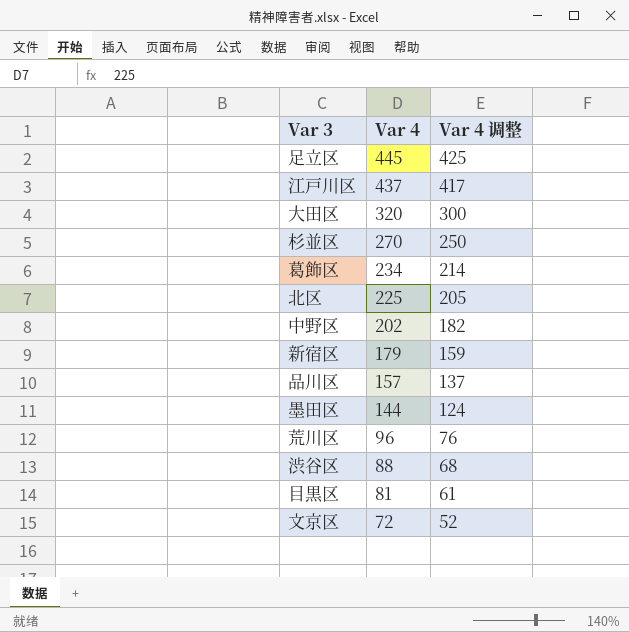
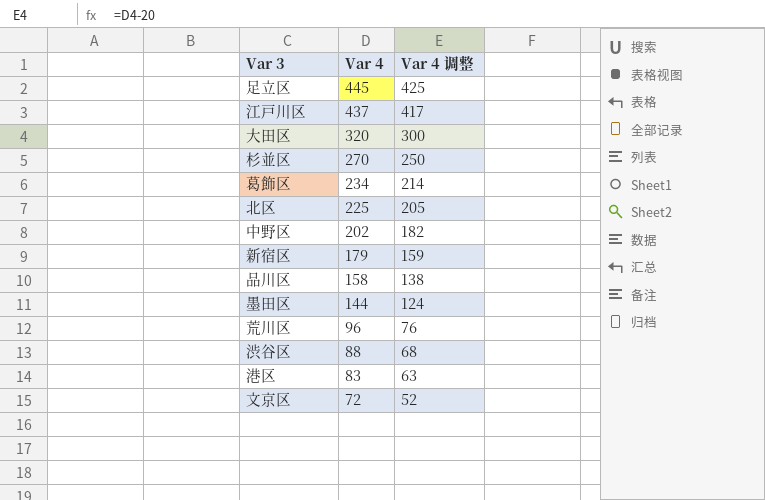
row 目黒区: 81 | 61 -> none
品川区 | Var 4: 157 -> 158
品川区 | Var 4 调整: 137 -> 138
row 港区: none -> 83 | 63

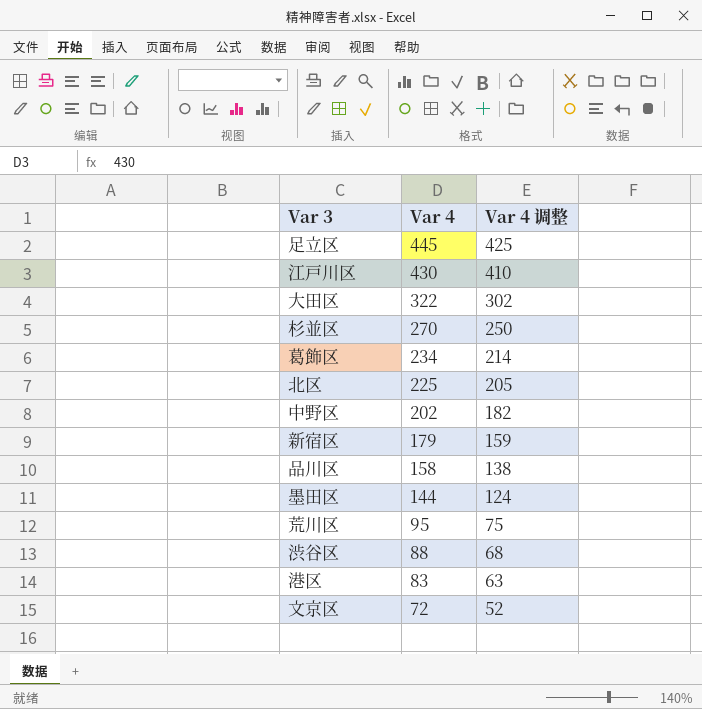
江戸川区 | Var 4: 437 -> 430
江戸川区 | Var 4 调整: 417 -> 410
大田区 | Var 4: 320 -> 322
大田区 | Var 4 调整: 300 -> 302
荒川区 | Var 4: 96 -> 95
荒川区 | Var 4 调整: 76 -> 75

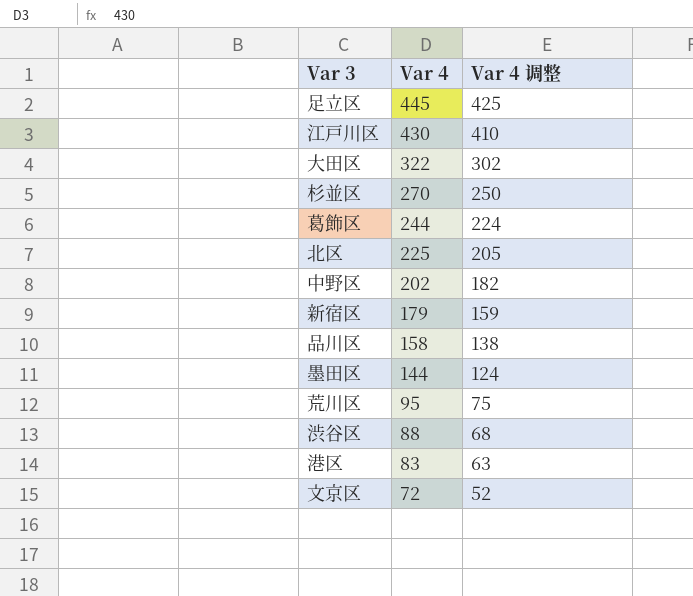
葛飾区 | Var 4: 234 -> 244
葛飾区 | Var 4 调整: 214 -> 224

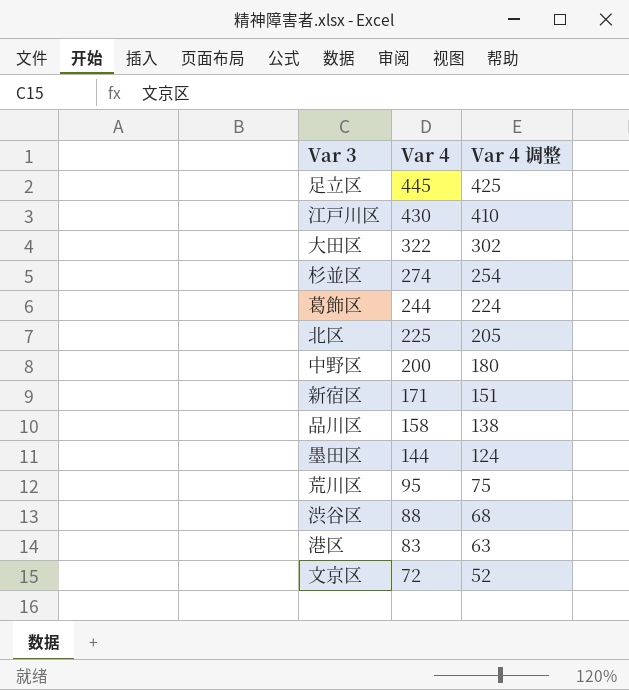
杉並区 | Var 4: 270 -> 274
杉並区 | Var 4 调整: 250 -> 254
中野区 | Var 4: 202 -> 200
中野区 | Var 4 调整: 182 -> 180
新宿区 | Var 4: 179 -> 171
新宿区 | Var 4 调整: 159 -> 151

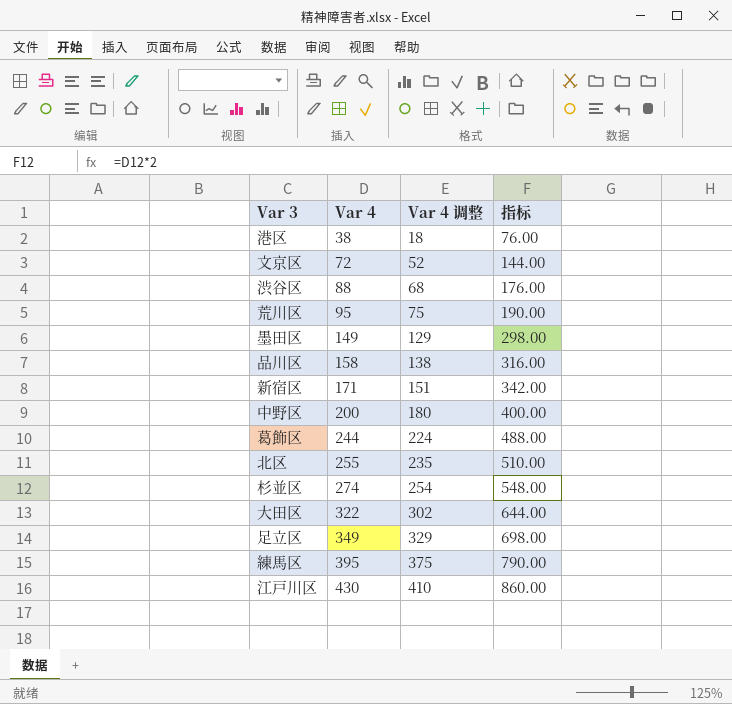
row order: Var 4 descending -> Var 4 ascending
column 指标 | formula: none -> [Var 4] * 2
港区 | Var 4: 83 -> 38
港区 | Var 4 调整: 63 -> 18
墨田区 | Var 4: 144 -> 149
墨田区 | Var 4 调整: 124 -> 129
北区 | Var 4: 225 -> 255
北区 | Var 4 调整: 205 -> 235
足立区 | Var 4: 445 -> 349
足立区 | Var 4 调整: 425 -> 329
row 練馬区: none -> 395 | 375 | 790.00

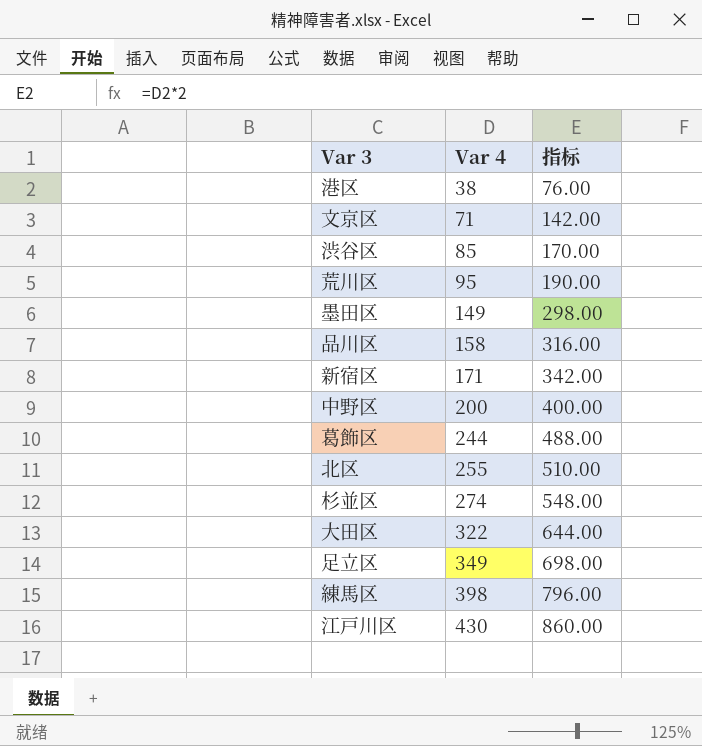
column Var 4 调整 | formula: [Var 4] - 20 -> none
文京区 | Var 4: 72 -> 71
文京区 | 指标: 144.00 -> 142.00
渋谷区 | Var 4: 88 -> 85
渋谷区 | 指标: 176.00 -> 170.00
練馬区 | Var 4: 395 -> 398
練馬区 | 指标: 790.00 -> 796.00

